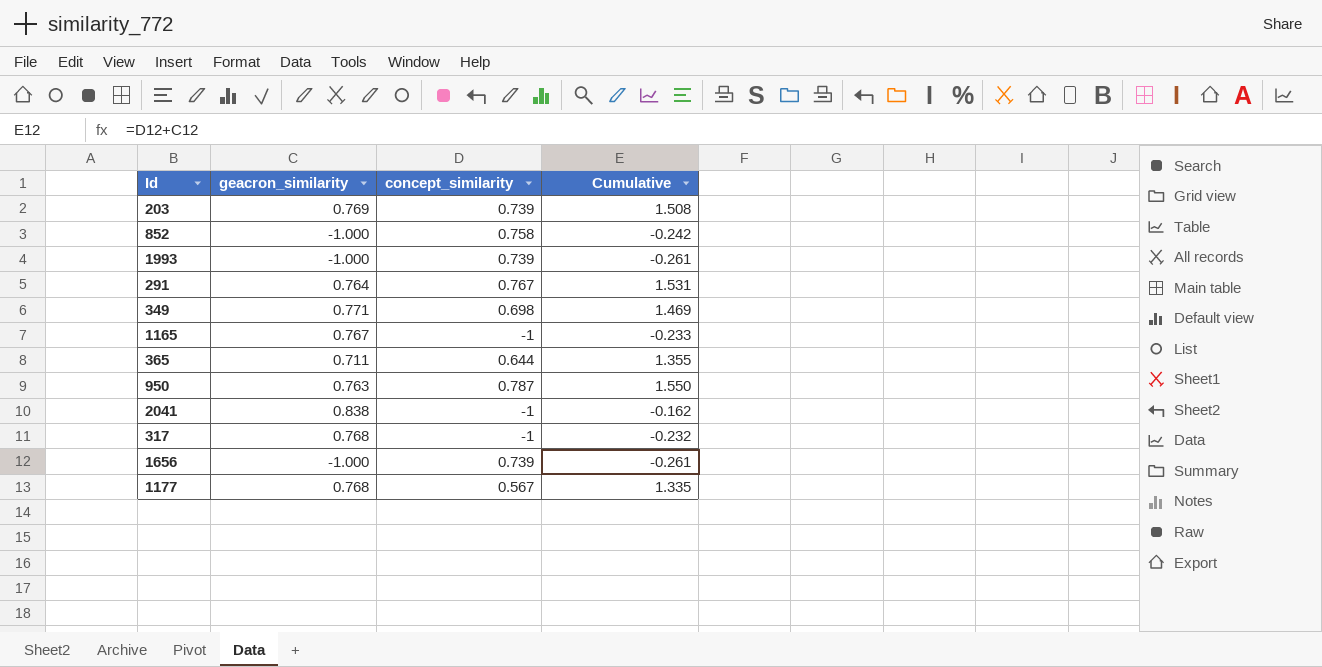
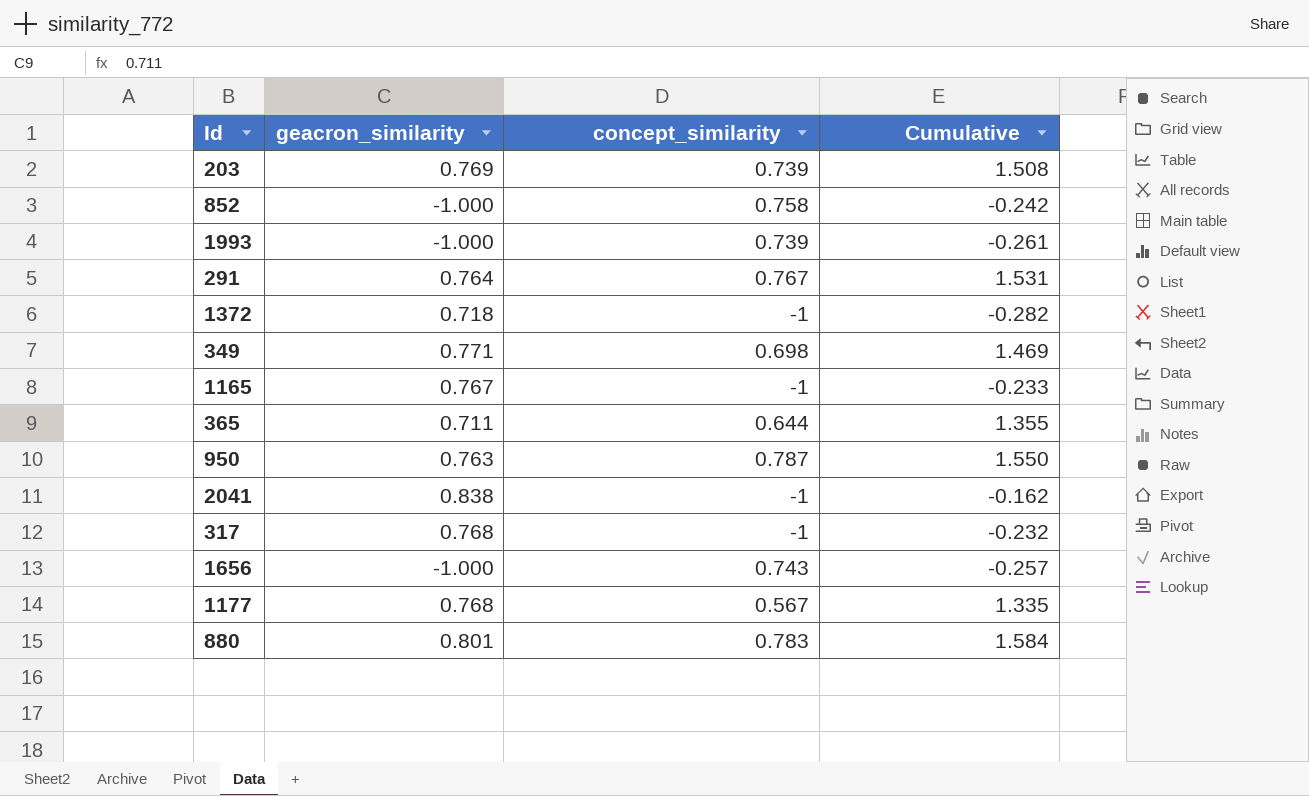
row 1372: none -> 0.718 | -1 | -0.282
1656 | concept_similarity: 0.739 -> 0.743
1656 | Cumulative: -0.261 -> -0.257
row 880: none -> 0.801 | 0.783 | 1.584

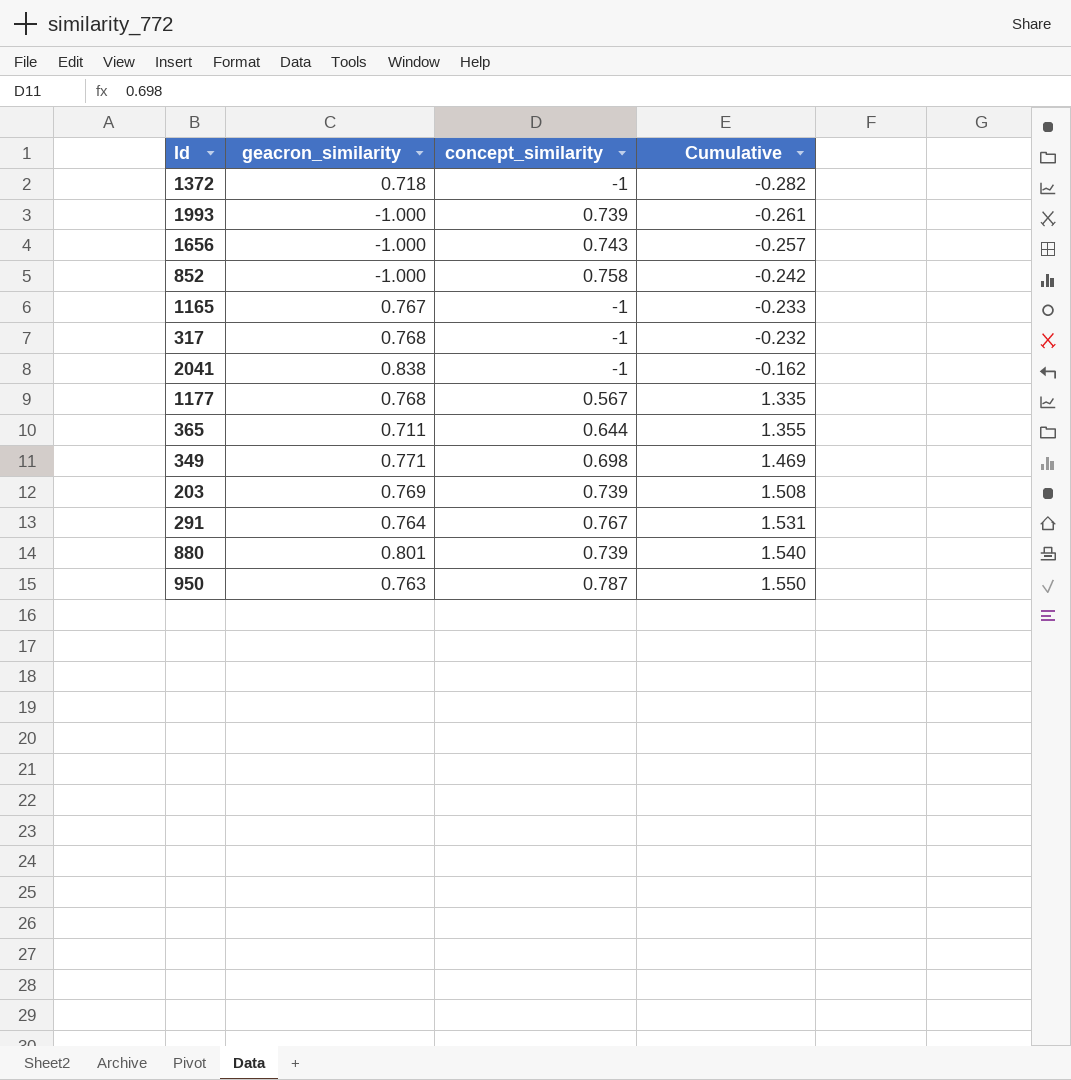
row order: none -> Cumulative ascending
880 | concept_similarity: 0.783 -> 0.739
880 | Cumulative: 1.584 -> 1.540

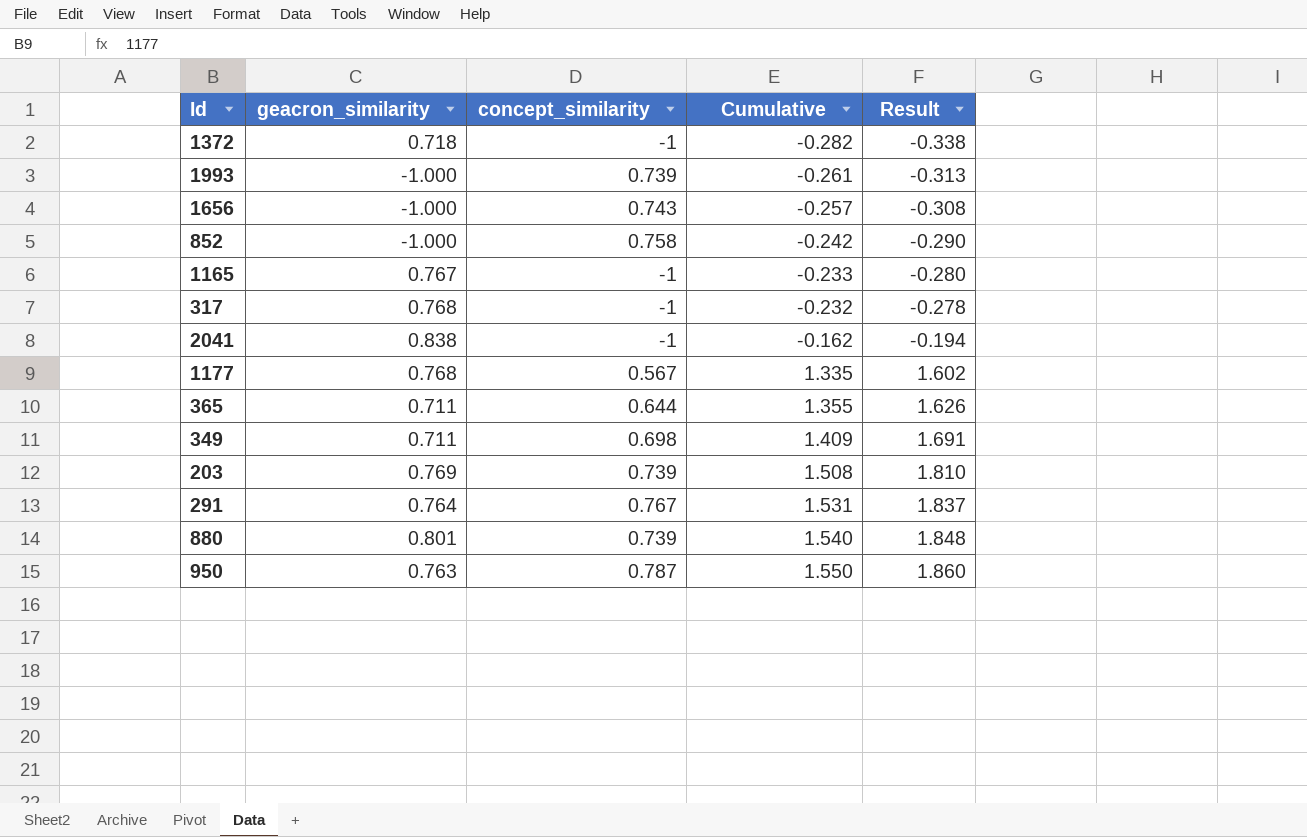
column Result | formula: none -> [Cumulative] * 1.2
349 | geacron_similarity: 0.771 -> 0.711
349 | Cumulative: 1.469 -> 1.409

